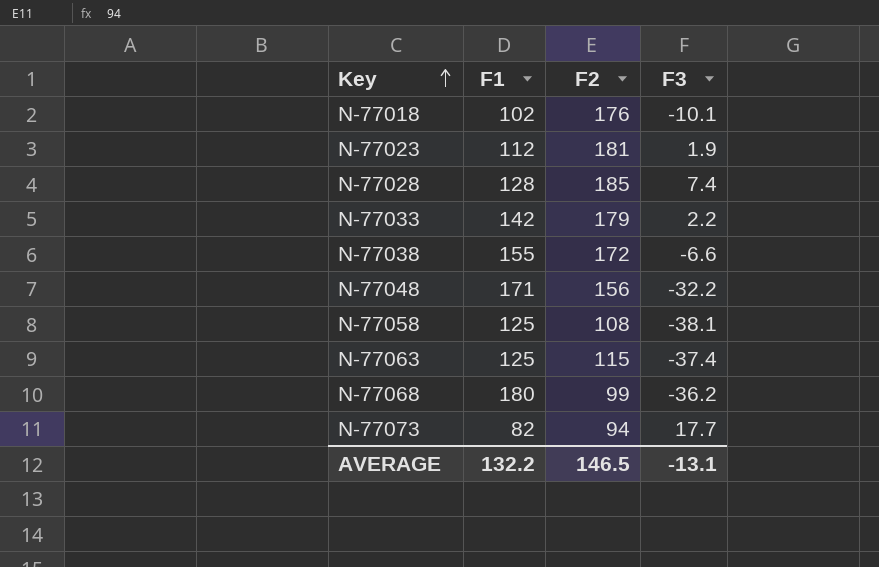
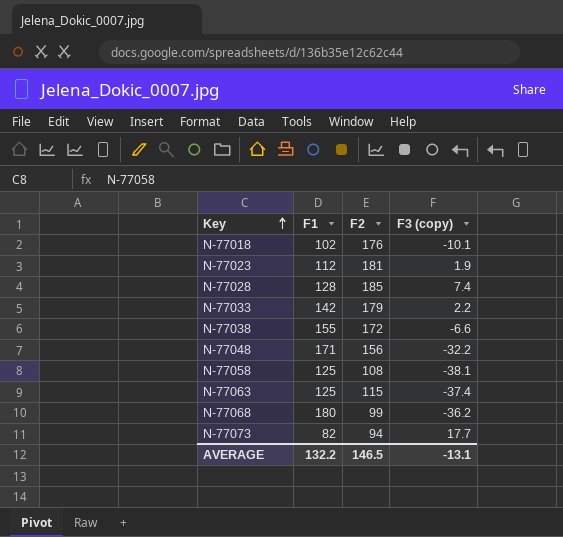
column name: F3 -> F3 (copy)

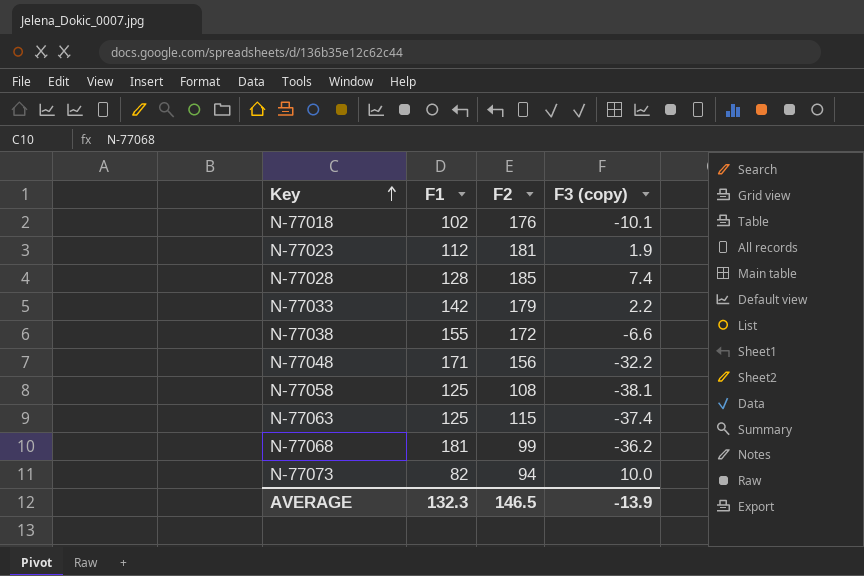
N-77068 | F1: 180 -> 181
N-77073 | F3 (copy): 17.7 -> 10.0
AVERAGE | F1: 132.2 -> 132.3
AVERAGE | F3 (copy): -13.1 -> -13.9

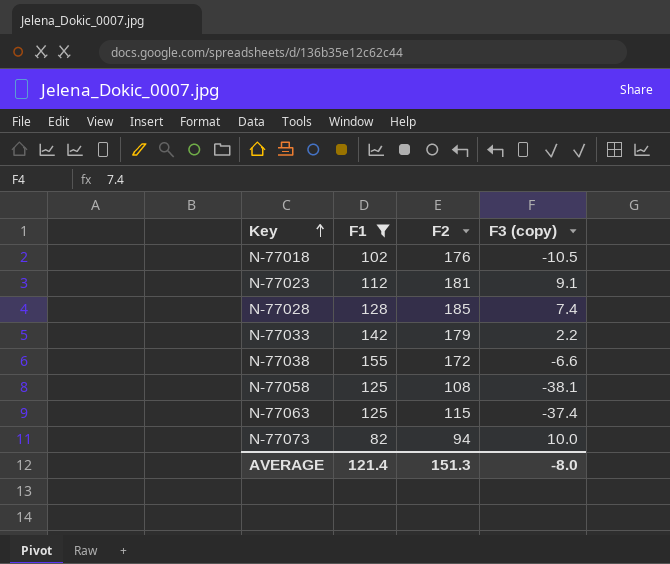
filter: none -> F1 <= 155
N-77018 | F3 (copy): -10.1 -> -10.5
N-77023 | F3 (copy): 1.9 -> 9.1
AVERAGE | F1: 132.3 -> 121.4
AVERAGE | F2: 146.5 -> 151.3
AVERAGE | F3 (copy): -13.9 -> -8.0

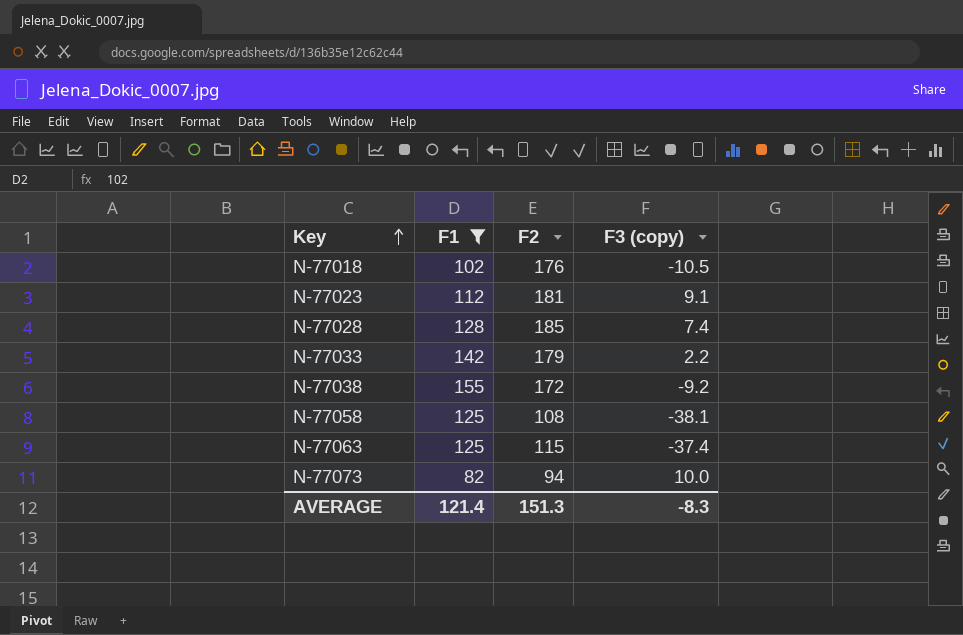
N-77038 | F3 (copy): -6.6 -> -9.2
AVERAGE | F3 (copy): -8.0 -> -8.3

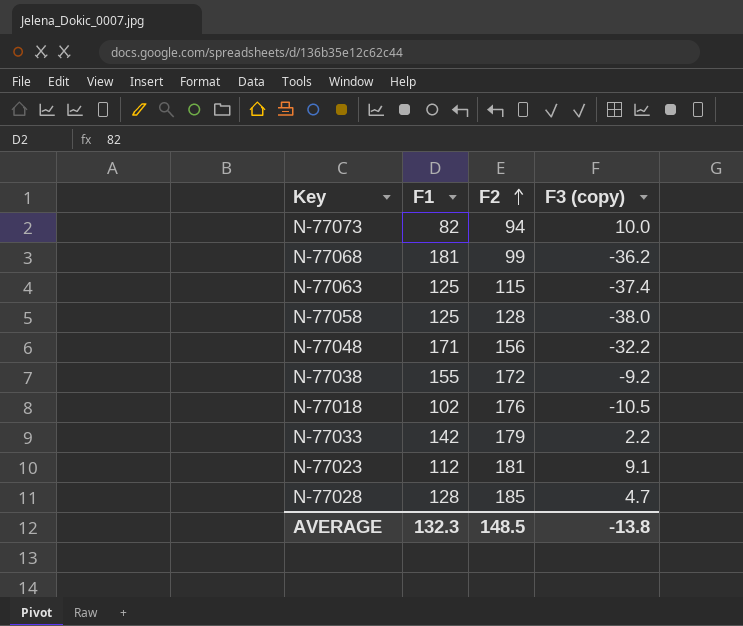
filter: F1 <= 155 -> none
row order: Key ascending -> F2 ascending
N-77058 | F2: 108 -> 128
N-77058 | F3 (copy): -38.1 -> -38.0
N-77028 | F3 (copy): 7.4 -> 4.7
AVERAGE | F1: 121.4 -> 132.3
AVERAGE | F2: 151.3 -> 148.5
AVERAGE | F3 (copy): -8.3 -> -13.8

